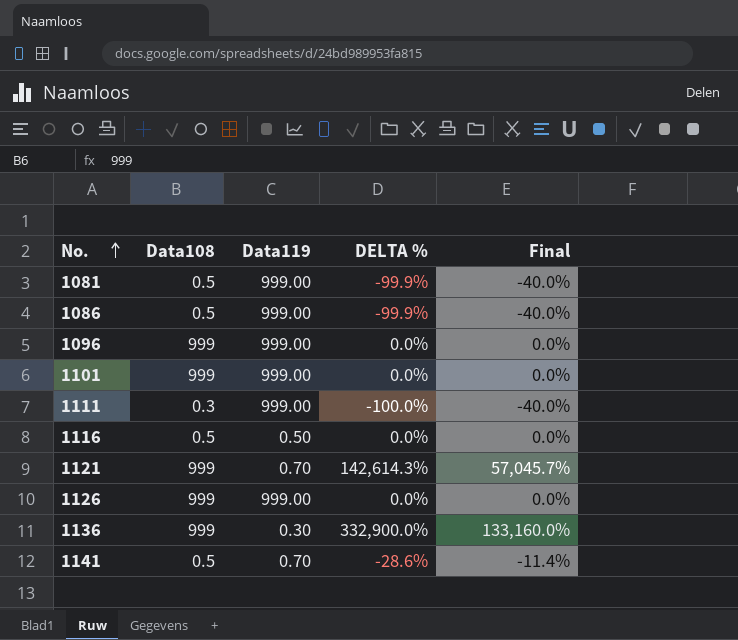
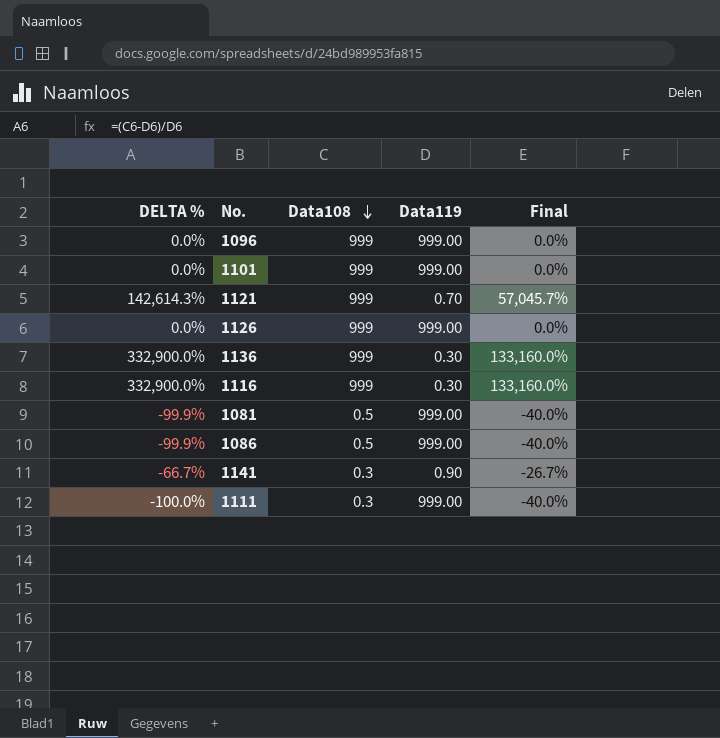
row order: No. ascending -> Data108 descending
column DELTA % | position: 4 -> 1
1116 | DELTA %: 0.0% -> 332,900.0%
1116 | Data108: 0.5 -> 999
1116 | Data119: 0.50 -> 0.30
1116 | Final: 0.0% -> 133,160.0%
1141 | DELTA %: -28.6% -> -66.7%
1141 | Data108: 0.5 -> 0.3
1141 | Data119: 0.70 -> 0.90
1141 | Final: -11.4% -> -26.7%

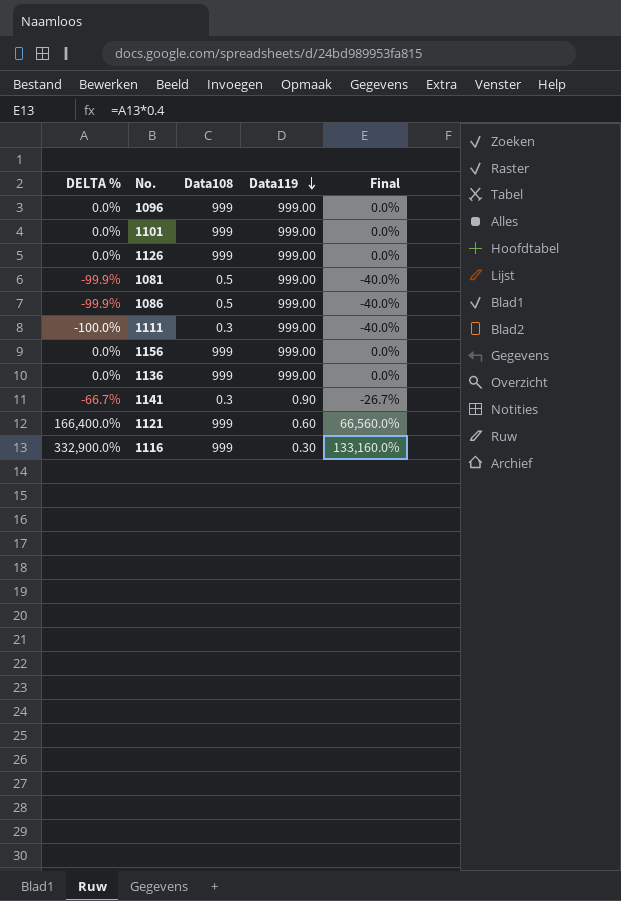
row order: Data108 descending -> Data119 descending
row 1156: none -> 0.0% | 999 | 999.00 | 0.0%
1136 | DELTA %: 332,900.0% -> 0.0%
1136 | Data119: 0.30 -> 999.00
1136 | Final: 133,160.0% -> 0.0%
1121 | DELTA %: 142,614.3% -> 166,400.0%
1121 | Data119: 0.70 -> 0.60
1121 | Final: 57,045.7% -> 66,560.0%

